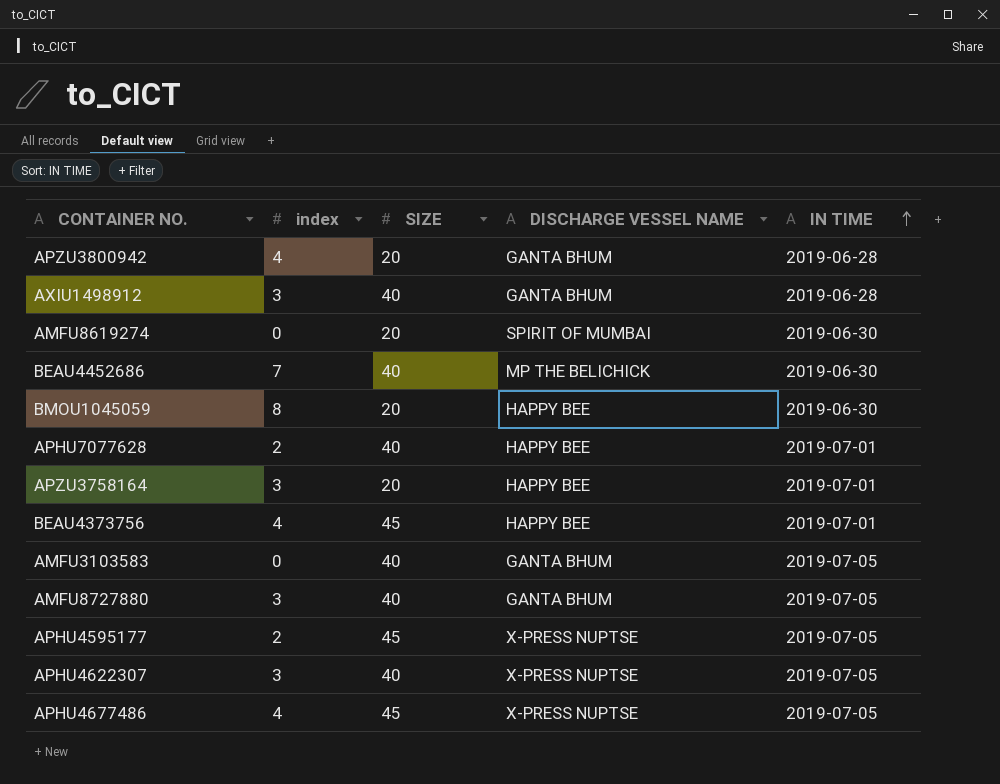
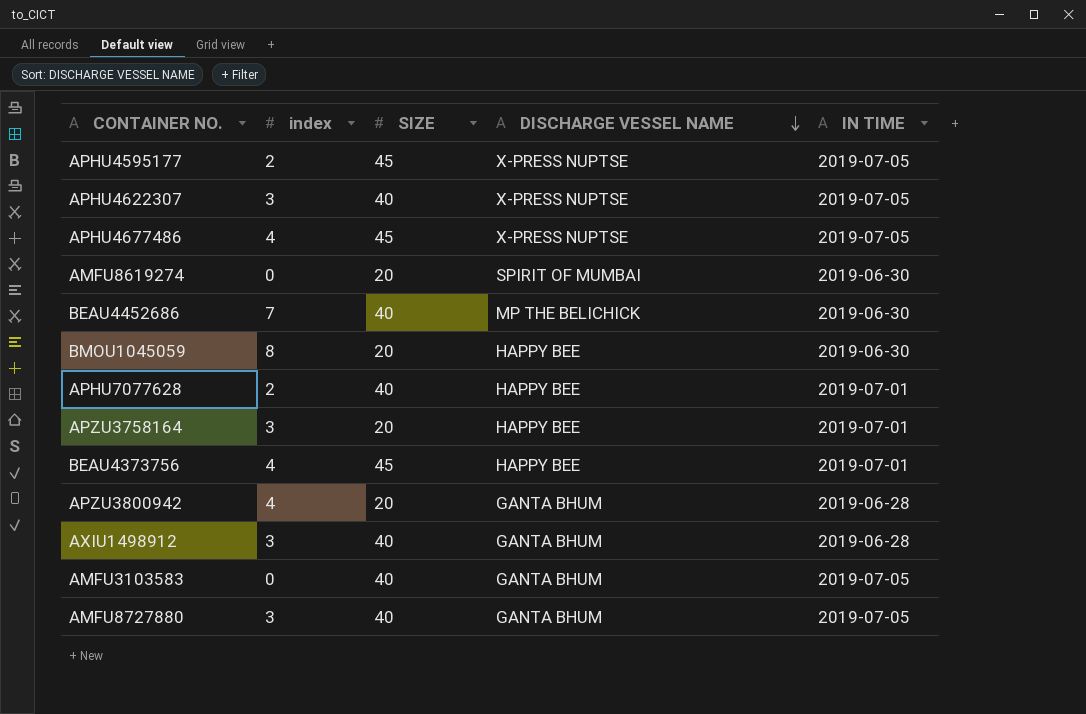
row order: IN TIME ascending -> DISCHARGE VESSEL NAME descending

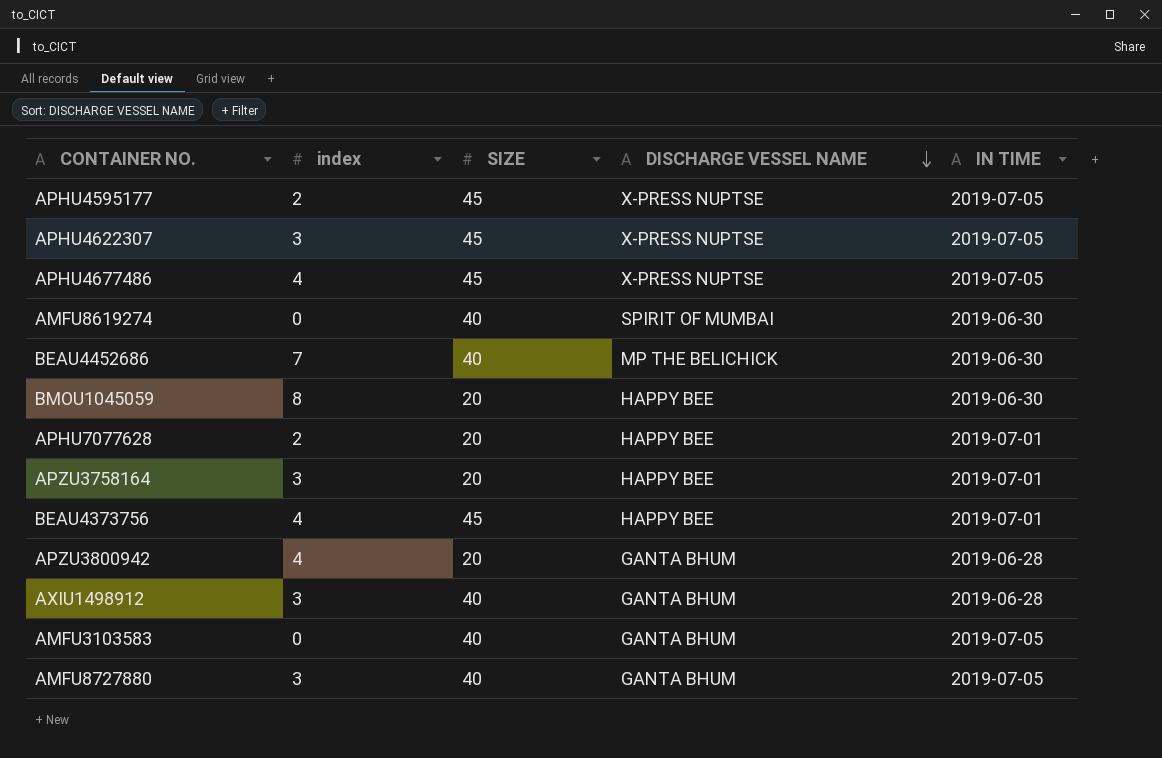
APHU4622307 | SIZE: 40 -> 45
AMFU8619274 | SIZE: 20 -> 40
APHU7077628 | SIZE: 40 -> 20

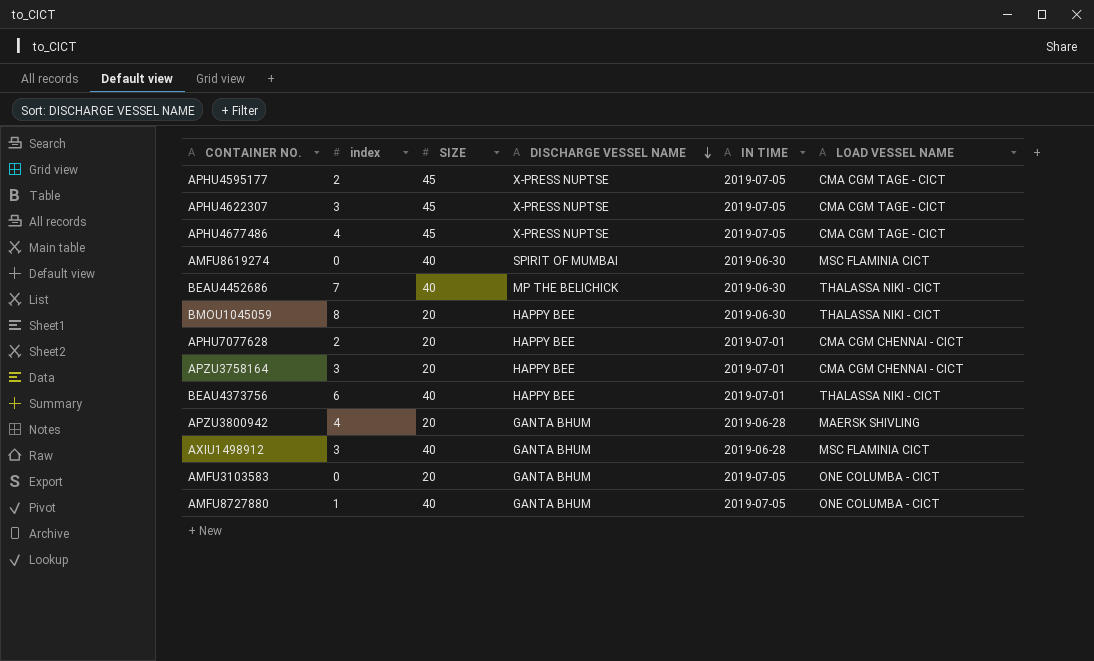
column LOAD VESSEL NAME | position: none -> 6
BEAU4373756 | index: 4 -> 6
BEAU4373756 | SIZE: 45 -> 40
AMFU3103583 | SIZE: 40 -> 20
AMFU8727880 | index: 3 -> 1

